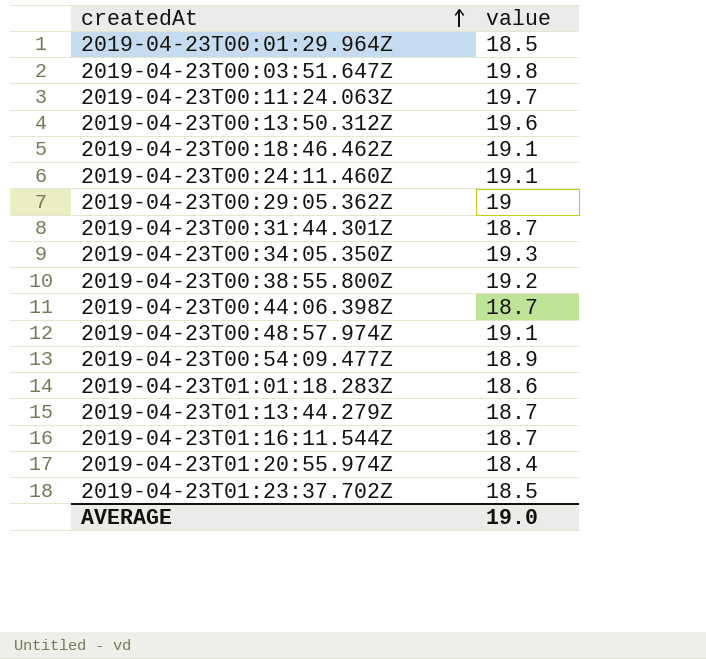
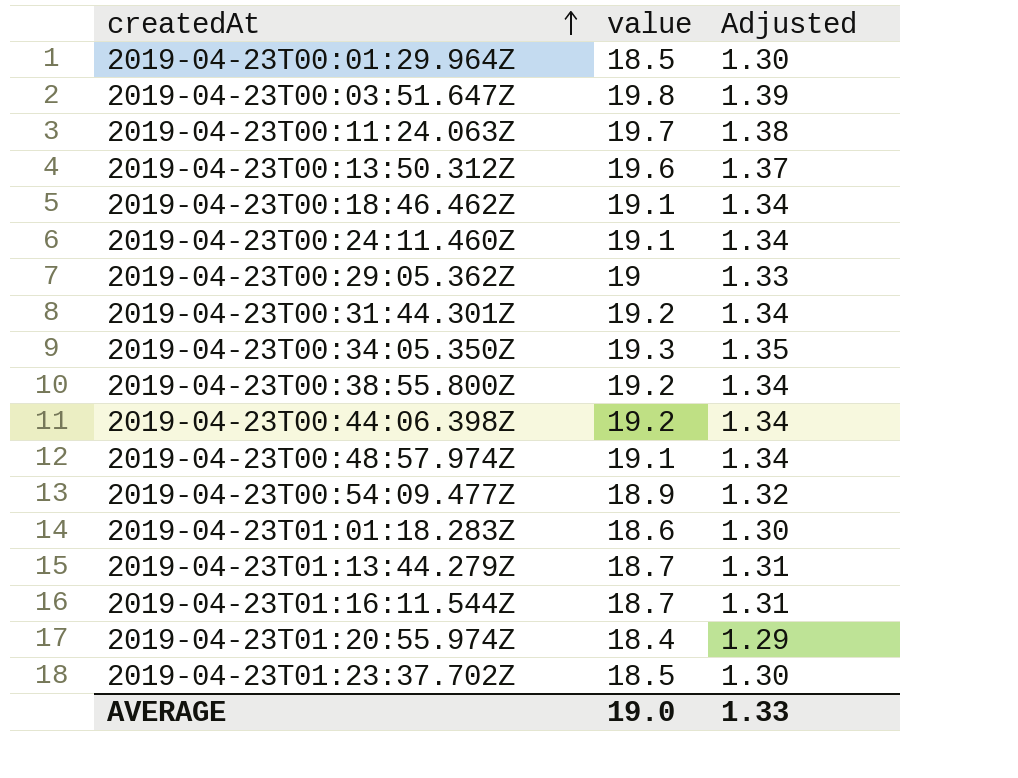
column Adjusted | formula: none -> [value] * 0.07
2019-04-23T00:31:44.301Z | value: 18.7 -> 19.2
2019-04-23T00:44:06.398Z | value: 18.7 -> 19.2

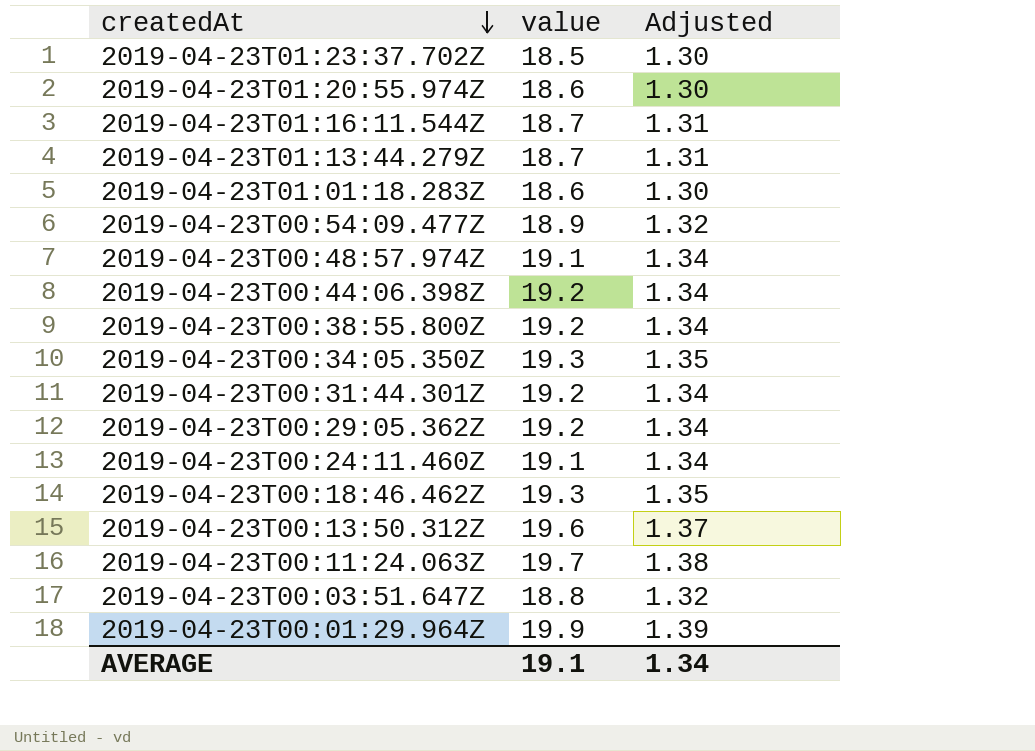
row order: createdAt ascending -> createdAt descending
2019-04-23T01:20:55.974Z | value: 18.4 -> 18.6
2019-04-23T01:20:55.974Z | Adjusted: 1.29 -> 1.30
2019-04-23T00:29:05.362Z | value: 19 -> 19.2
2019-04-23T00:29:05.362Z | Adjusted: 1.33 -> 1.34
2019-04-23T00:18:46.462Z | value: 19.1 -> 19.3
2019-04-23T00:18:46.462Z | Adjusted: 1.34 -> 1.35
2019-04-23T00:03:51.647Z | value: 19.8 -> 18.8
2019-04-23T00:03:51.647Z | Adjusted: 1.39 -> 1.32
2019-04-23T00:01:29.964Z | value: 18.5 -> 19.9
2019-04-23T00:01:29.964Z | Adjusted: 1.30 -> 1.39
AVERAGE | value: 19.0 -> 19.1
AVERAGE | Adjusted: 1.33 -> 1.34

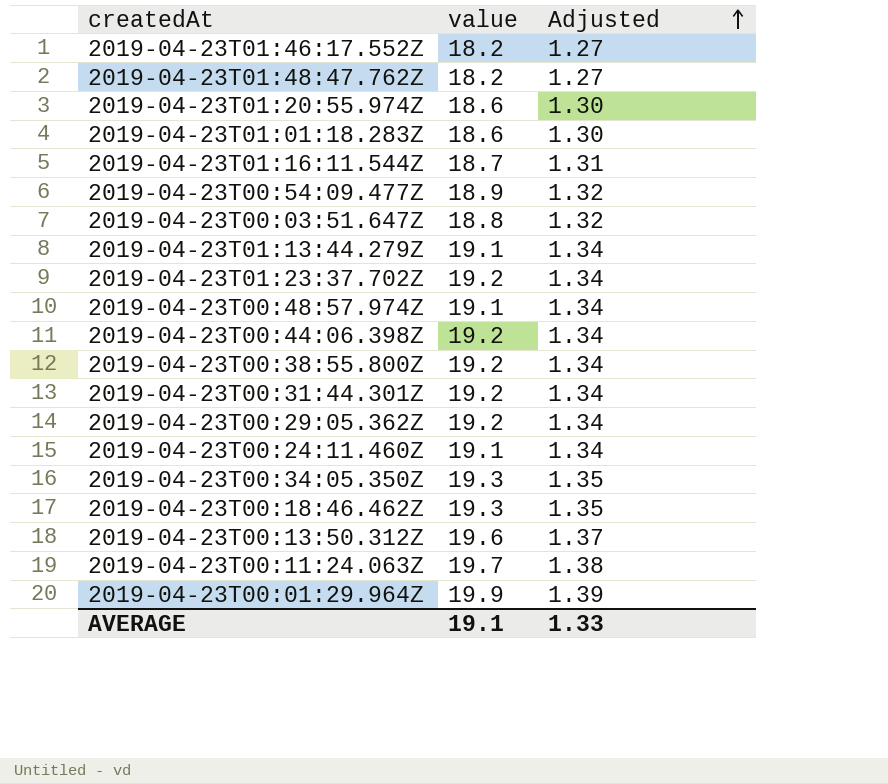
row order: createdAt descending -> Adjusted ascending
row 2019-04-23T01:46:17.552Z: none -> 18.2 | 1.27
row 2019-04-23T01:48:47.762Z: none -> 18.2 | 1.27
2019-04-23T01:13:44.279Z | value: 18.7 -> 19.1
2019-04-23T01:13:44.279Z | Adjusted: 1.31 -> 1.34
2019-04-23T01:23:37.702Z | value: 18.5 -> 19.2
2019-04-23T01:23:37.702Z | Adjusted: 1.30 -> 1.34
AVERAGE | Adjusted: 1.34 -> 1.33

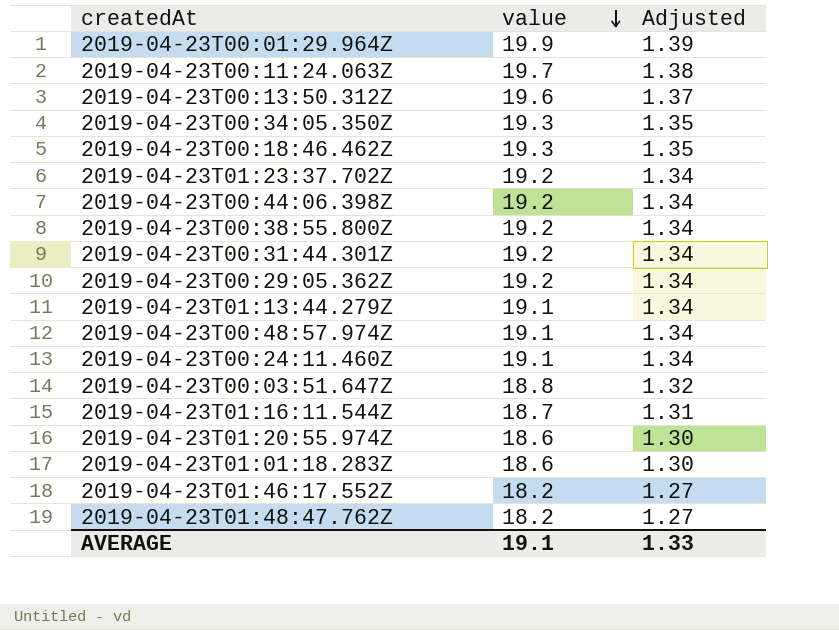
row order: Adjusted ascending -> value descending
row 2019-04-23T00:54:09.477Z: 18.9 | 1.32 -> none

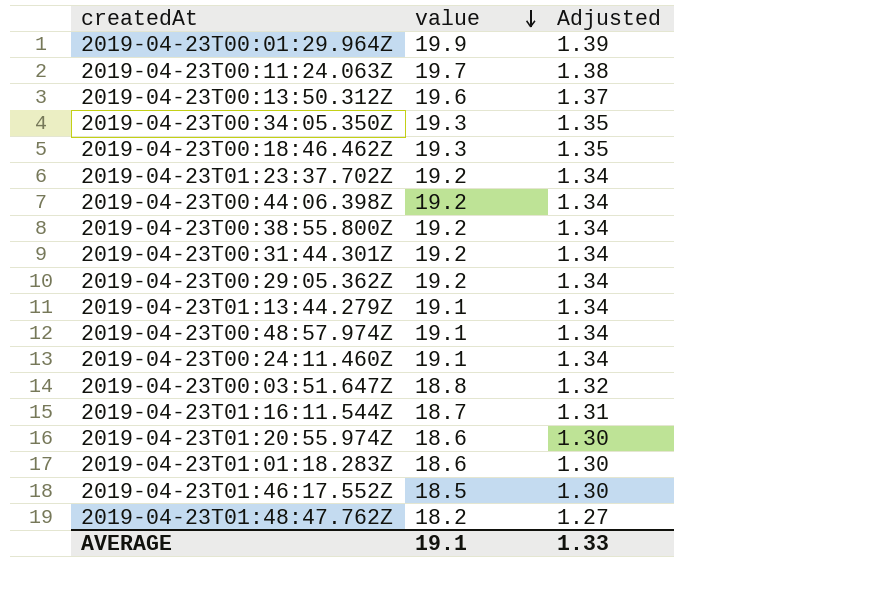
2019-04-23T01:46:17.552Z | value: 18.2 -> 18.5
2019-04-23T01:46:17.552Z | Adjusted: 1.27 -> 1.30

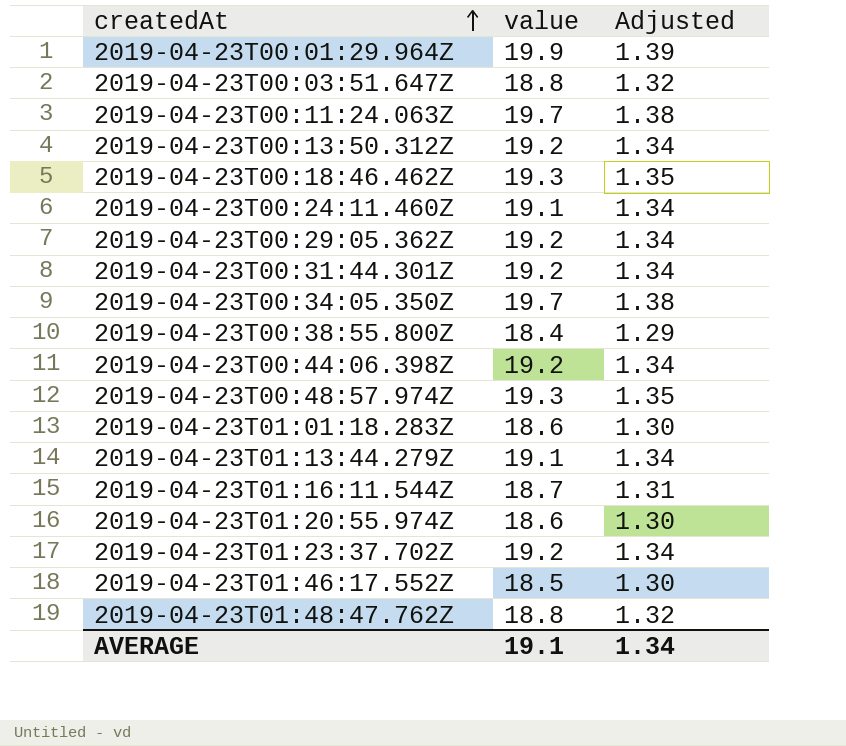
row order: value descending -> createdAt ascending
2019-04-23T00:13:50.312Z | value: 19.6 -> 19.2
2019-04-23T00:13:50.312Z | Adjusted: 1.37 -> 1.34
2019-04-23T00:34:05.350Z | value: 19.3 -> 19.7
2019-04-23T00:34:05.350Z | Adjusted: 1.35 -> 1.38
2019-04-23T00:38:55.800Z | value: 19.2 -> 18.4
2019-04-23T00:38:55.800Z | Adjusted: 1.34 -> 1.29
2019-04-23T00:48:57.974Z | value: 19.1 -> 19.3
2019-04-23T00:48:57.974Z | Adjusted: 1.34 -> 1.35
2019-04-23T01:48:47.762Z | value: 18.2 -> 18.8
2019-04-23T01:48:47.762Z | Adjusted: 1.27 -> 1.32
AVERAGE | Adjusted: 1.33 -> 1.34

